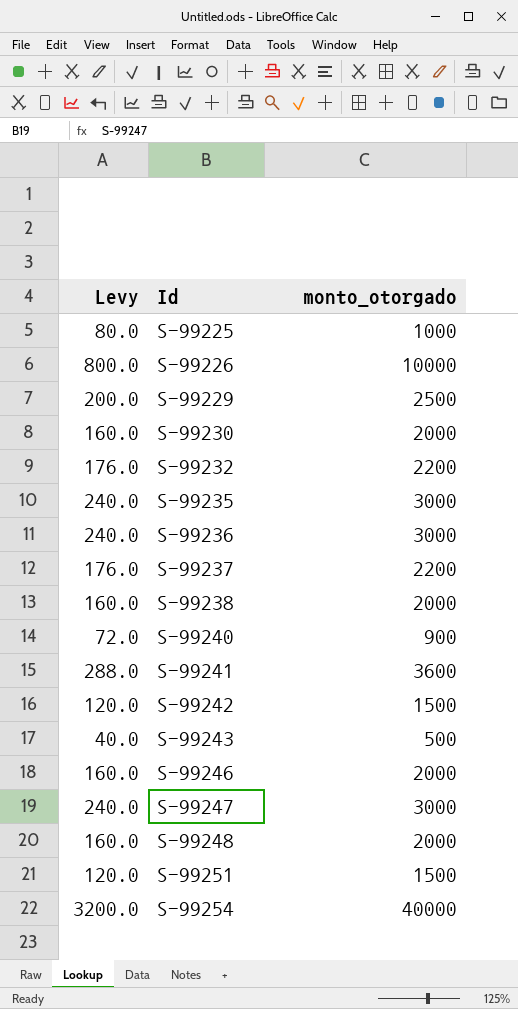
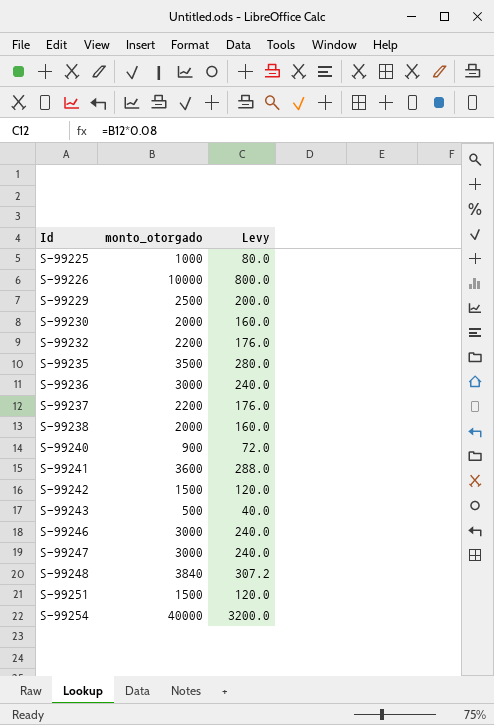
column Levy | position: 1 -> 3
S-99235 | monto_otorgado: 3000 -> 3500
S-99235 | Levy: 240.0 -> 280.0
S-99246 | monto_otorgado: 2000 -> 3000
S-99246 | Levy: 160.0 -> 240.0
S-99248 | monto_otorgado: 2000 -> 3840
S-99248 | Levy: 160.0 -> 307.2

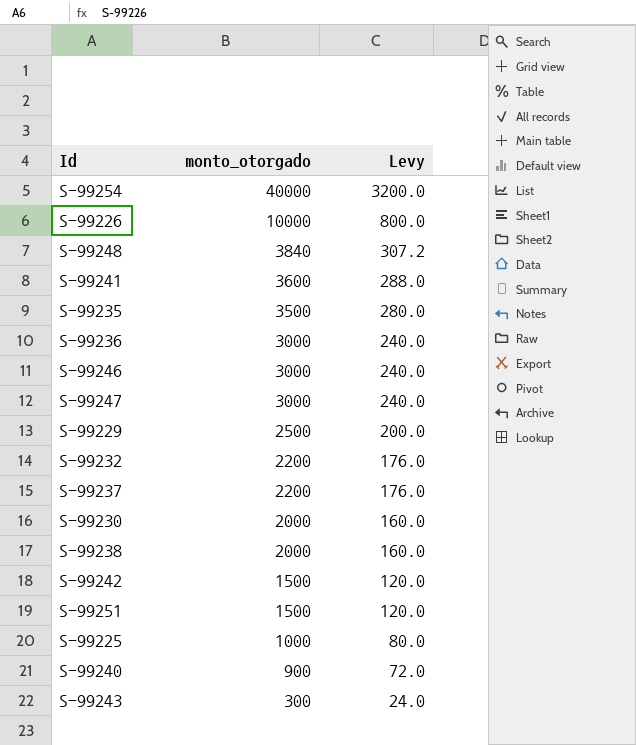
row order: Id ascending -> monto_otorgado descending
S-99243 | monto_otorgado: 500 -> 300
S-99243 | Levy: 40.0 -> 24.0

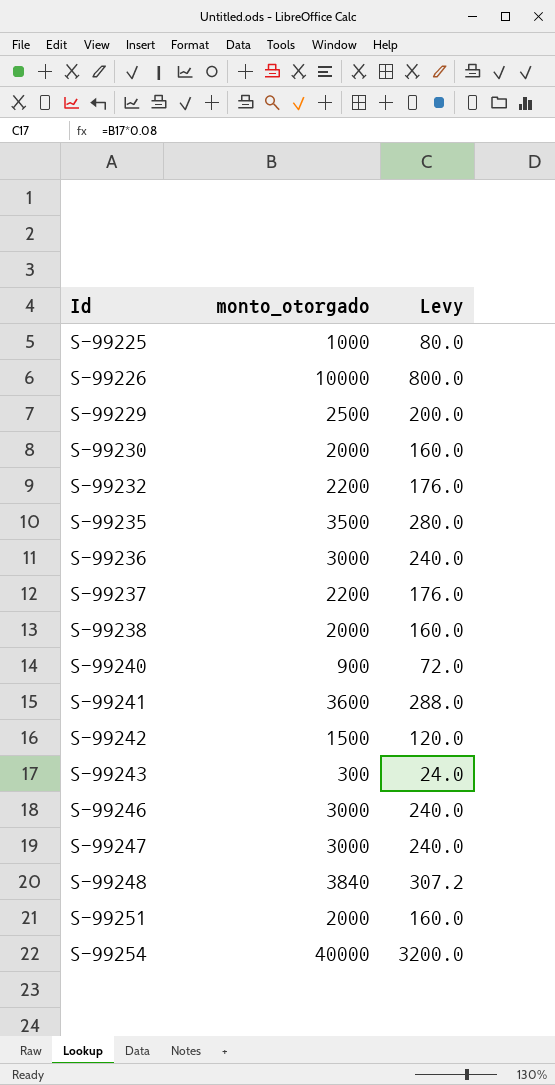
row order: monto_otorgado descending -> Id ascending
S-99251 | monto_otorgado: 1500 -> 2000
S-99251 | Levy: 120.0 -> 160.0

